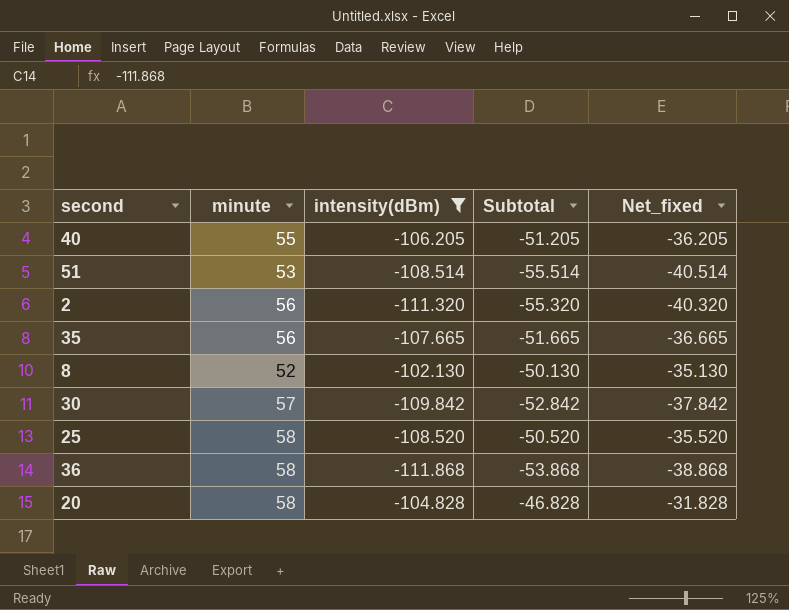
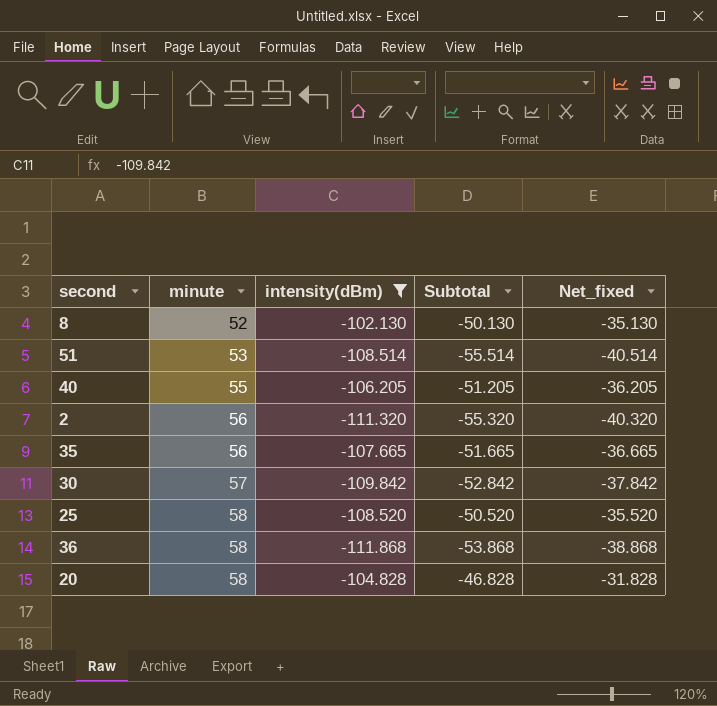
row order: none -> minute ascending

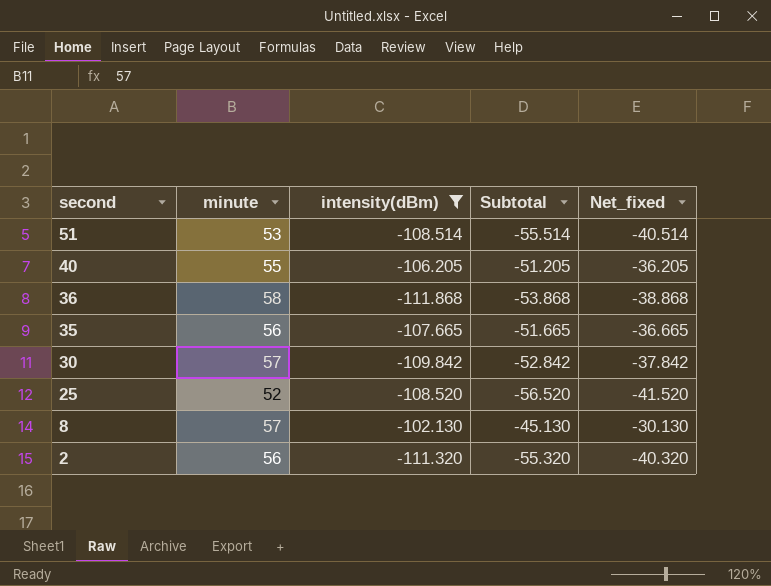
row order: minute ascending -> second descending
row 20: 58 | -104.828 | -46.828 | -31.828 -> none
25 | minute: 58 -> 52
25 | Subtotal: -50.520 -> -56.520
25 | Net_fixed: -35.520 -> -41.520
8 | minute: 52 -> 57
8 | Subtotal: -50.130 -> -45.130
8 | Net_fixed: -35.130 -> -30.130

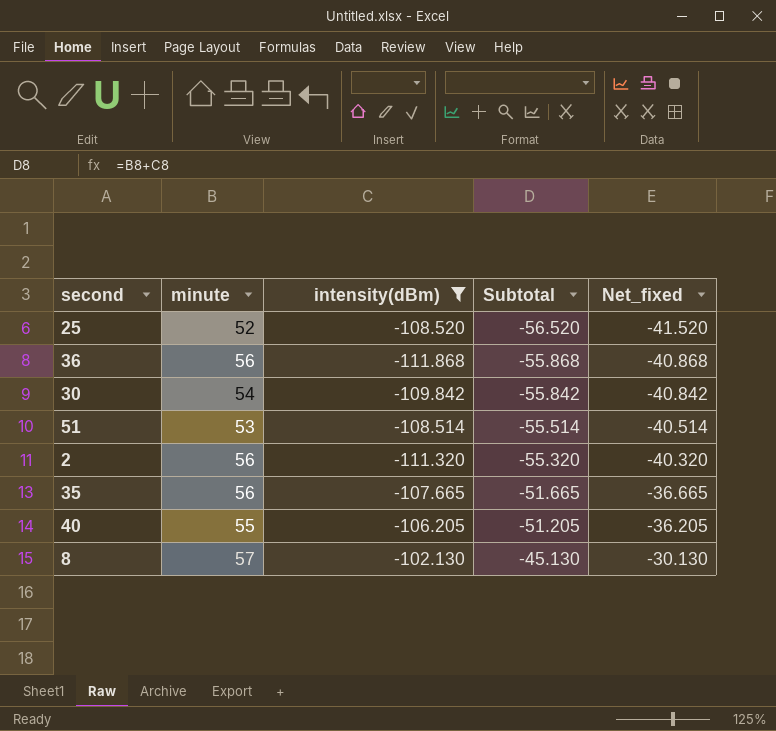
row order: second descending -> Subtotal ascending
36 | minute: 58 -> 56
36 | Subtotal: -53.868 -> -55.868
36 | Net_fixed: -38.868 -> -40.868
30 | minute: 57 -> 54
30 | Subtotal: -52.842 -> -55.842
30 | Net_fixed: -37.842 -> -40.842

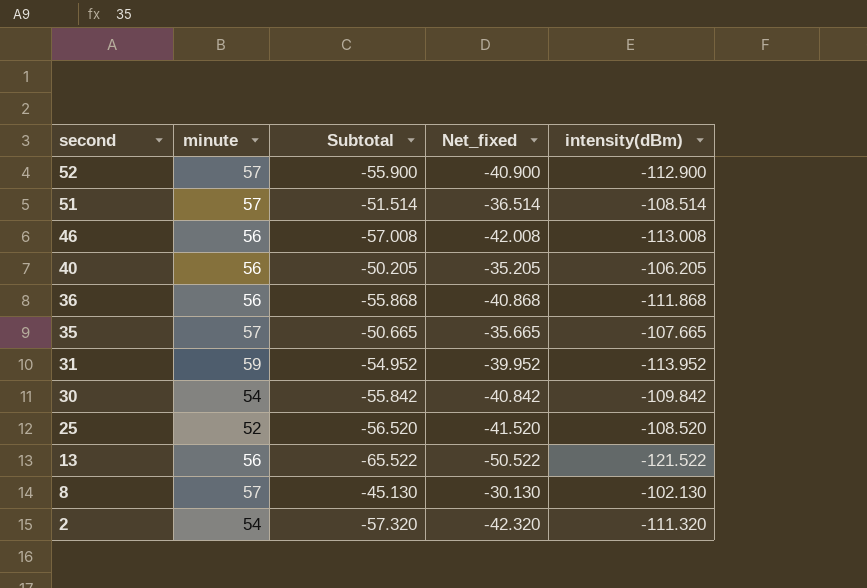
filter: intensity(dBm) >= -111.868 -> none
row order: Subtotal ascending -> second descending
column intensity(dBm) | position: 3 -> 5
51 | minute: 53 -> 57
51 | Subtotal: -55.514 -> -51.514
51 | Net_fixed: -40.514 -> -36.514
40 | minute: 55 -> 56
40 | Subtotal: -51.205 -> -50.205
40 | Net_fixed: -36.205 -> -35.205
35 | minute: 56 -> 57
35 | Subtotal: -51.665 -> -50.665
35 | Net_fixed: -36.665 -> -35.665
2 | minute: 56 -> 54
2 | Subtotal: -55.320 -> -57.320
2 | Net_fixed: -40.320 -> -42.320

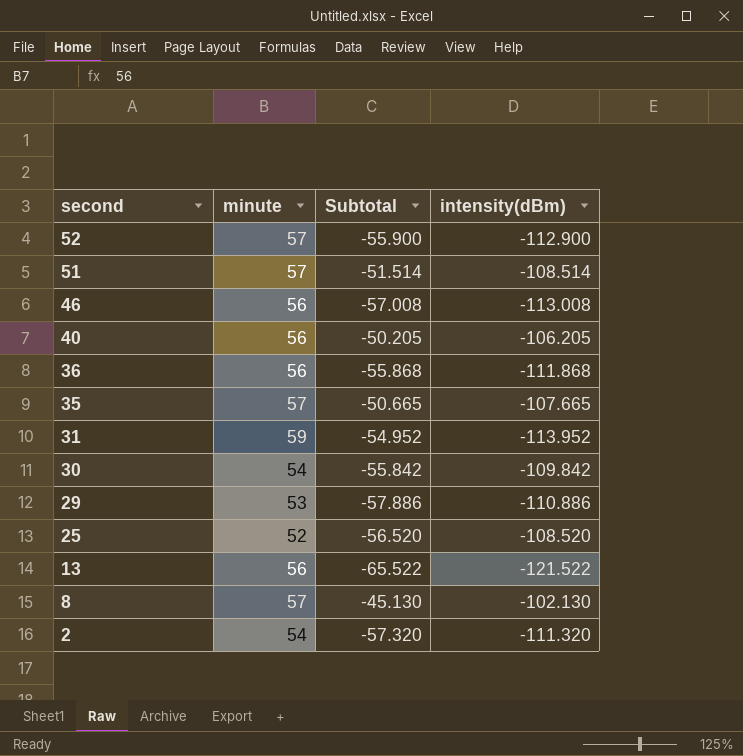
column Net_fixed | formula: [Subtotal] + 15 -> none
row 29: none -> 53 | -57.886 | -110.886

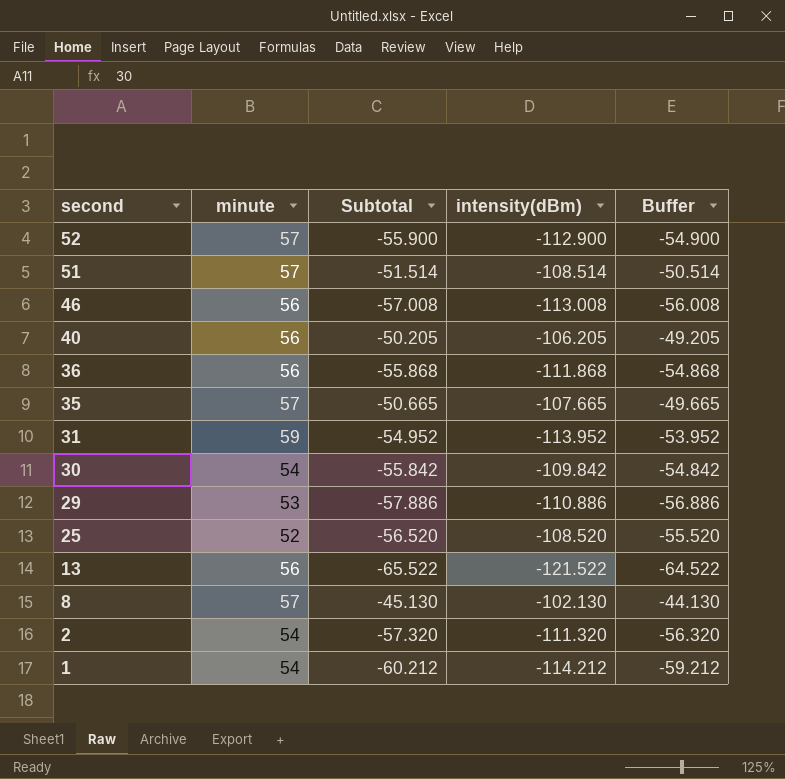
column Buffer | formula: none -> [Subtotal] + 1
row 1: none -> 54 | -60.212 | -114.212 | -59.212

